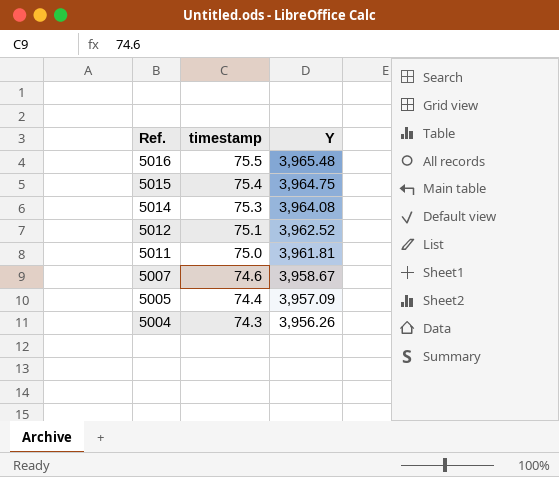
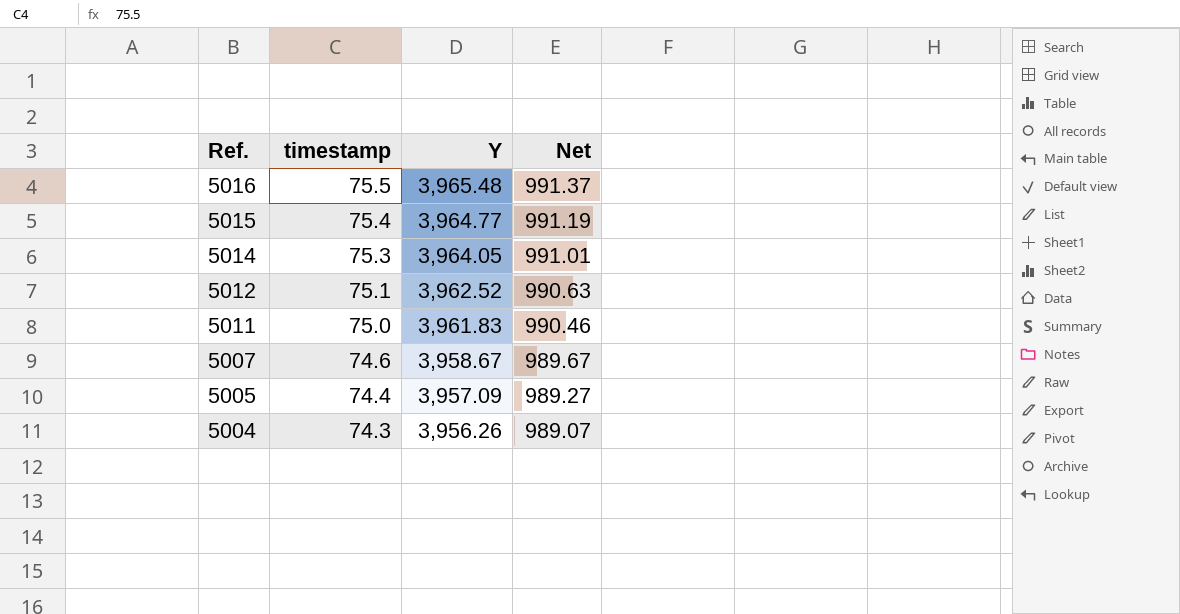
column Net | formula: none -> [Y] * 0.25
5015 | Y: 3,964.75 -> 3,964.77
5014 | Y: 3,964.08 -> 3,964.05
5011 | Y: 3,961.81 -> 3,961.83

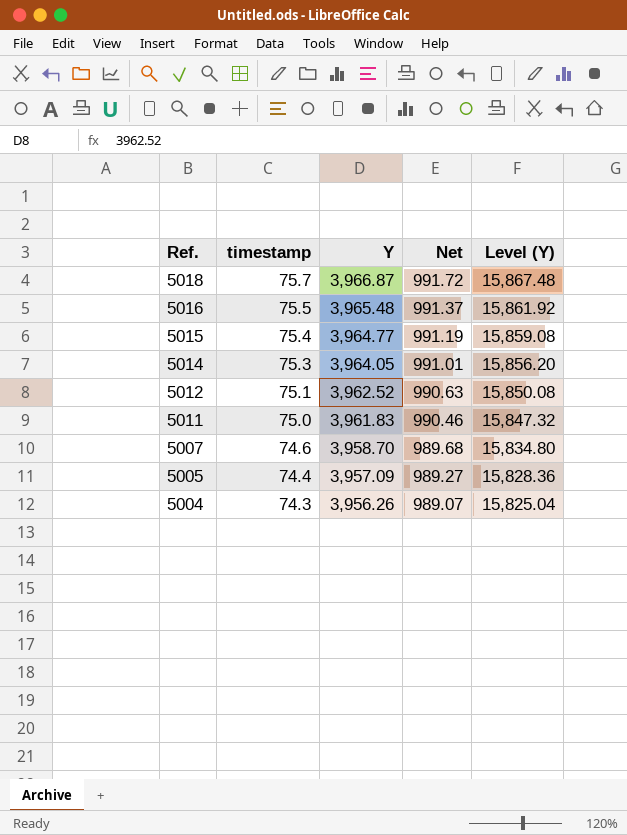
column Level (Y) | formula: none -> [Y] * 4
row 5018: none -> 75.7 | 3,966.87 | 991.72 | 15,867.48
5007 | Y: 3,958.67 -> 3,958.70
5007 | Net: 989.67 -> 989.68

